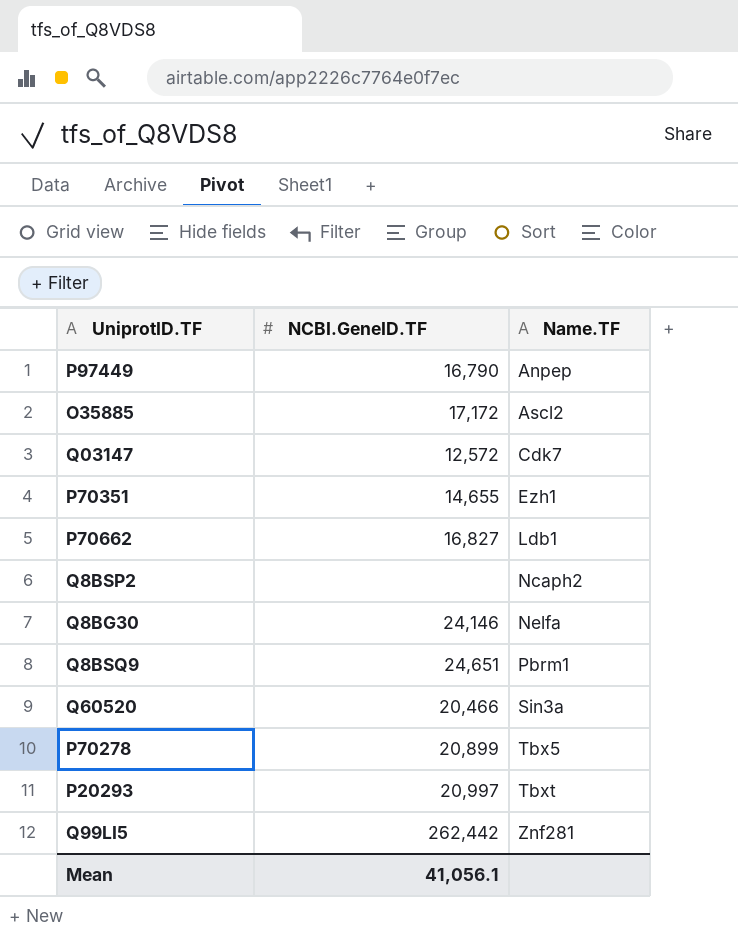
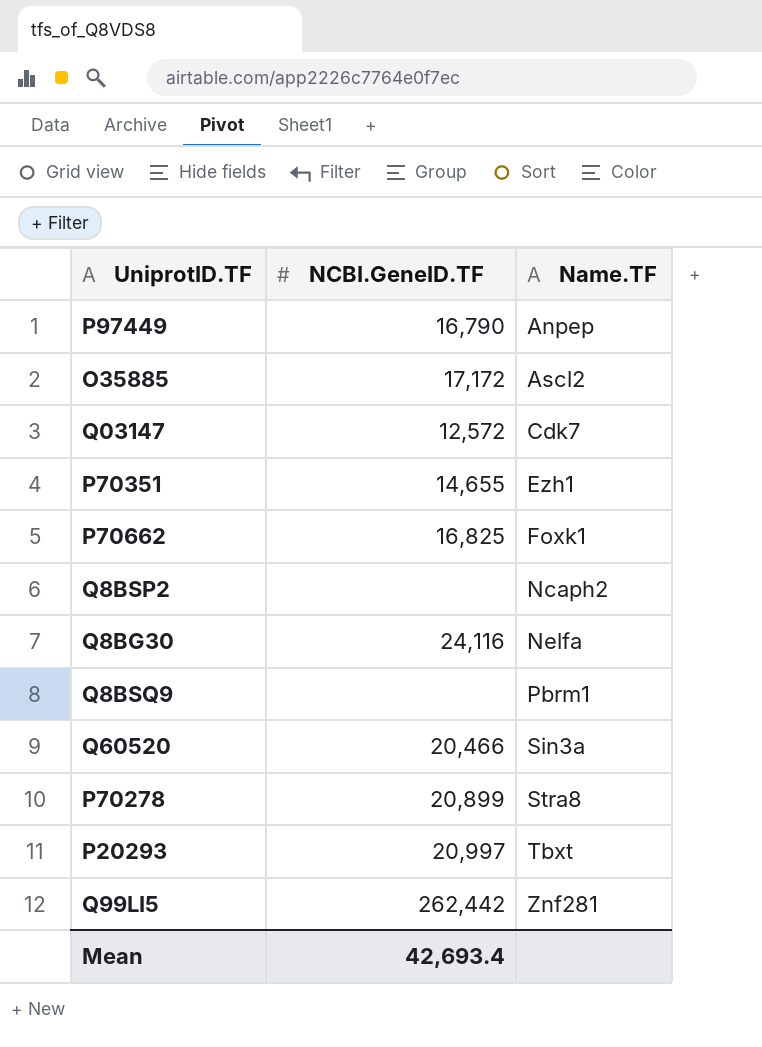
P70662 | NCBI.GeneID.TF: 16,827 -> 16,825
P70662 | Name.TF: Ldb1 -> Foxk1
Q8BG30 | NCBI.GeneID.TF: 24,146 -> 24,116
Q8BSQ9 | NCBI.GeneID.TF: 24,651 -> none
P70278 | Name.TF: Tbx5 -> Stra8
Mean | NCBI.GeneID.TF: 41,056.1 -> 42,693.4

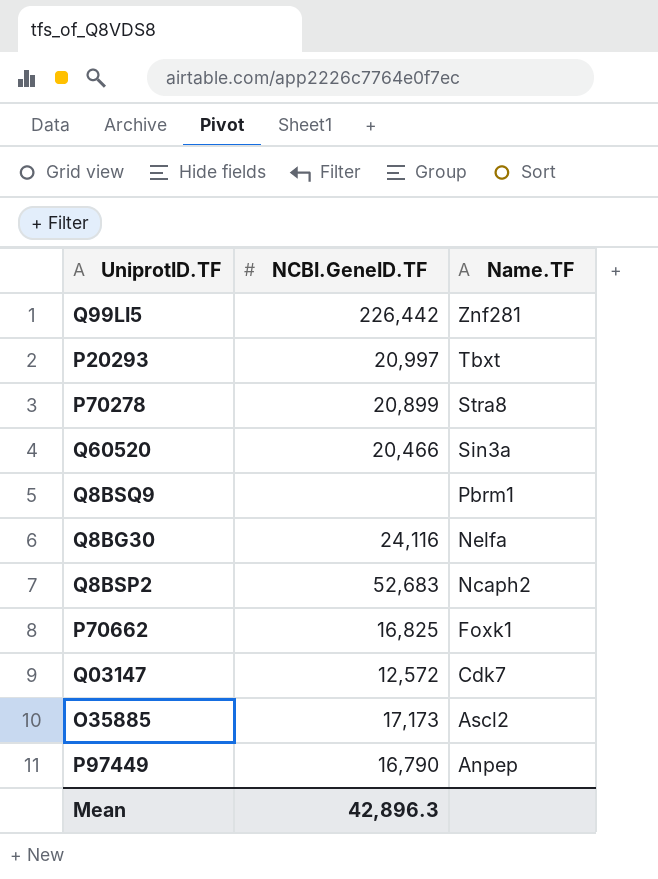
row order: Name.TF ascending -> Name.TF descending
row P70351: 14,655 | Ezh1 -> none
Q99LI5 | NCBI.GeneID.TF: 262,442 -> 226,442
Q8BSP2 | NCBI.GeneID.TF: none -> 52,683
O35885 | NCBI.GeneID.TF: 17,172 -> 17,173
Mean | NCBI.GeneID.TF: 42,693.4 -> 42,896.3

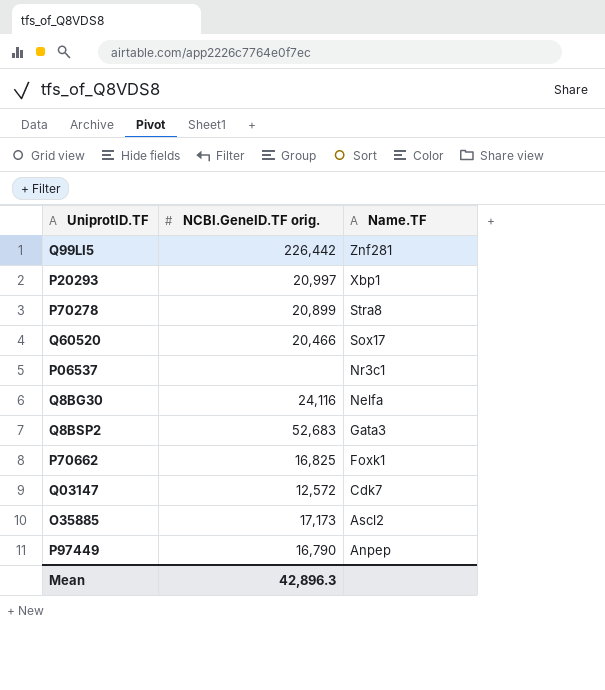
column name: NCBI.GeneID.TF -> NCBI.GeneID.TF orig.
row Q8BSQ9: none | Pbrm1 -> none
P20293 | Name.TF: Tbxt -> Xbp1
Q60520 | Name.TF: Sin3a -> Sox17
row P06537: none -> none | Nr3c1
Q8BSP2 | Name.TF: Ncaph2 -> Gata3

